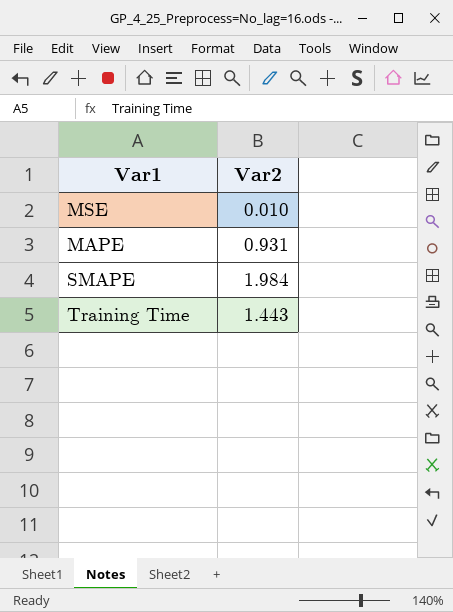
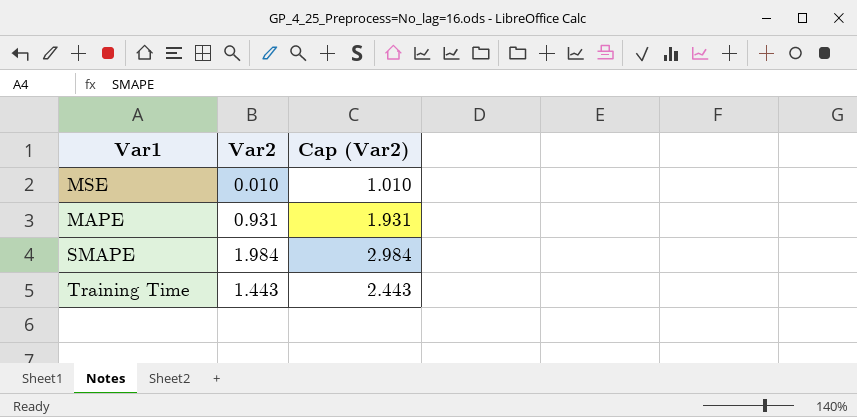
column Cap (Var2) | formula: none -> [Var2] + 1

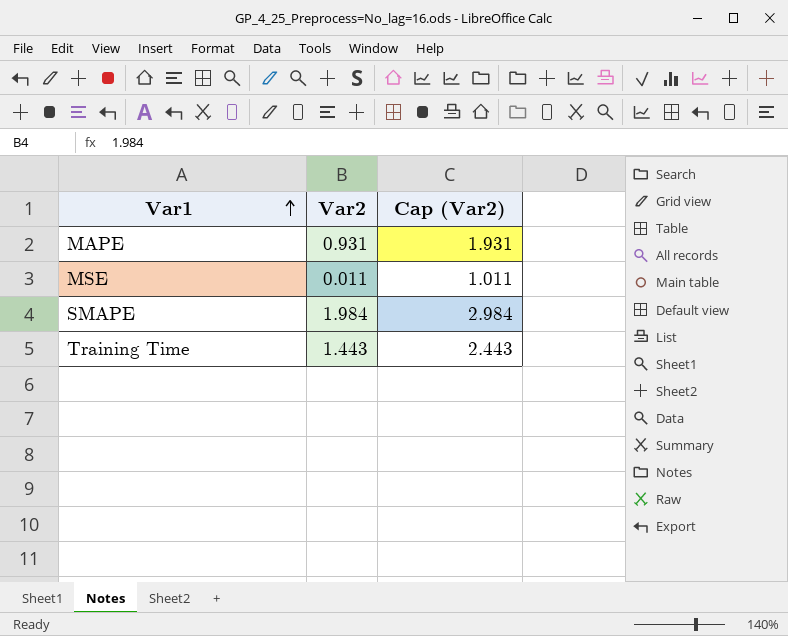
row order: none -> Var1 ascending
MSE | Var2: 0.010 -> 0.011
MSE | Cap (Var2): 1.010 -> 1.011

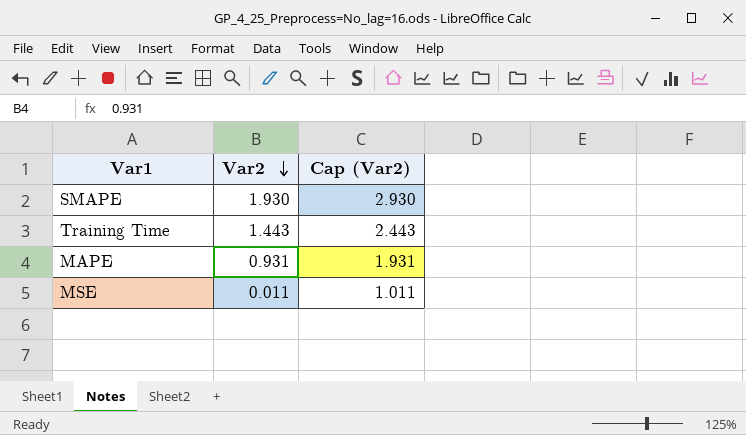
row order: Var1 ascending -> Var2 descending
SMAPE | Var2: 1.984 -> 1.930
SMAPE | Cap (Var2): 2.984 -> 2.930

